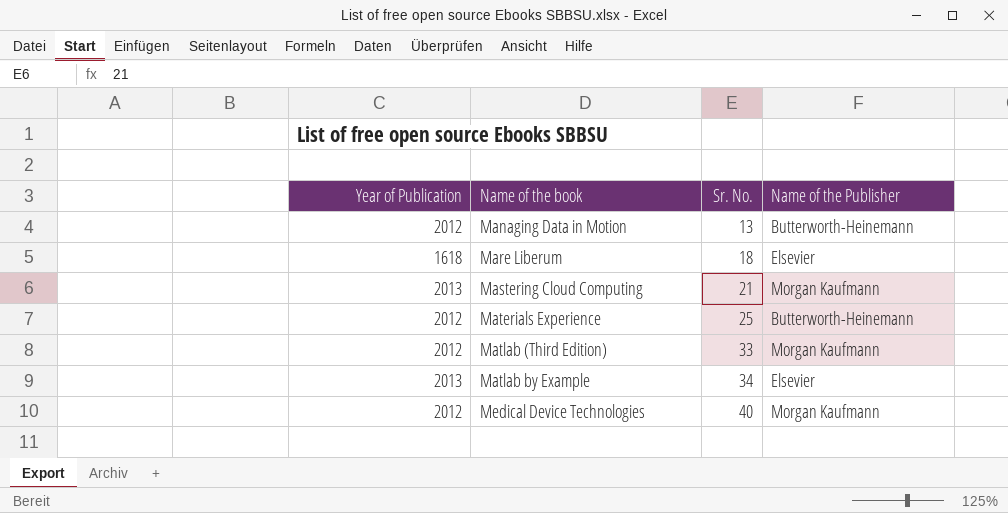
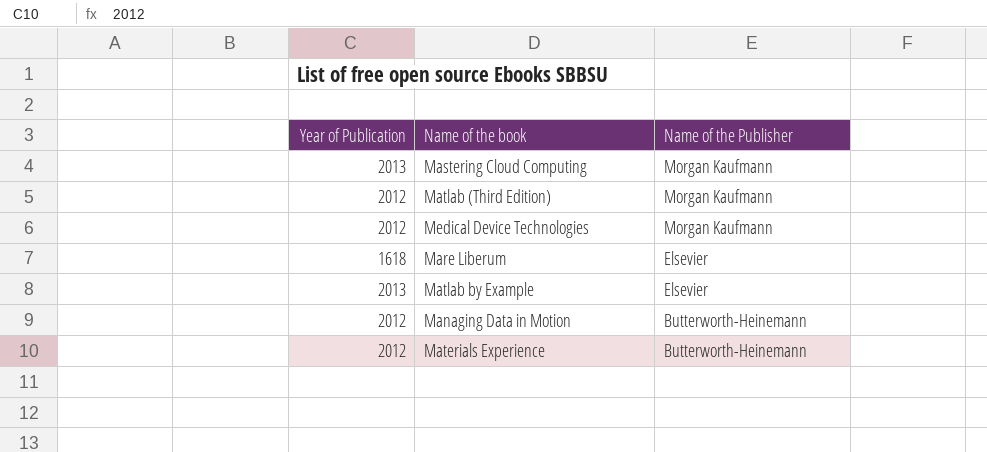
row order: Name of the book ascending -> Name of the Publisher descending
column Sr. No. | position: 3 -> none

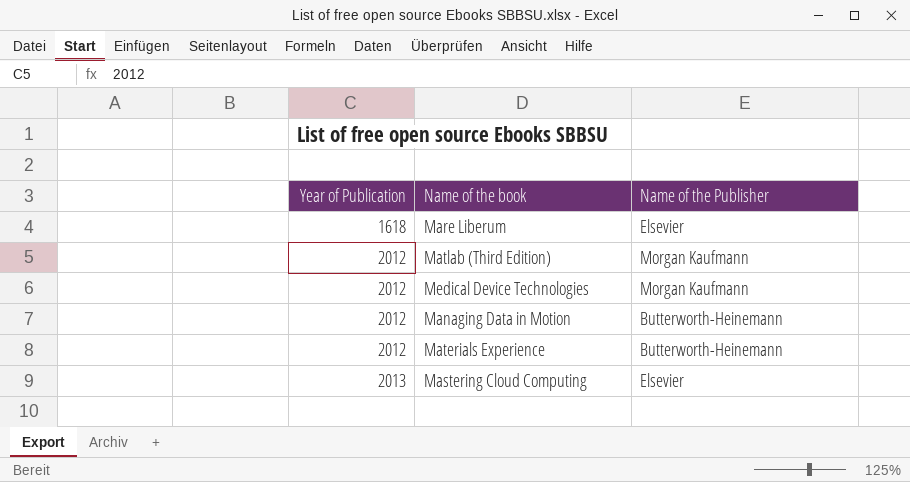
row order: Name of the Publisher descending -> Year of Publication ascending
row Matlab by Example: 2013 | Elsevier -> none
Mastering Cloud Computing | Name of the Publisher: Morgan Kaufmann -> Elsevier

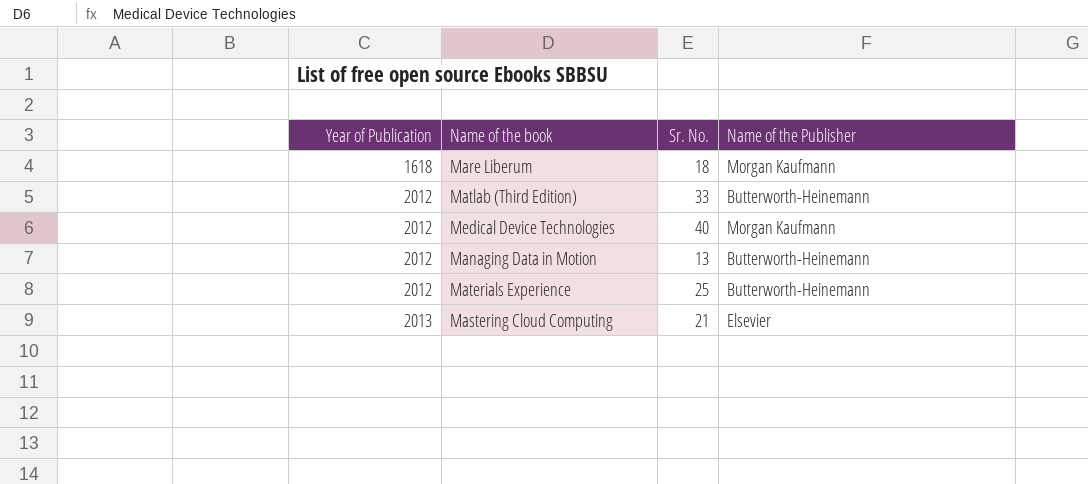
column Sr. No. | position: none -> 3
Mare Liberum | Name of the Publisher: Elsevier -> Morgan Kaufmann
Matlab (Third Edition) | Name of the Publisher: Morgan Kaufmann -> Butterworth-Heinemann

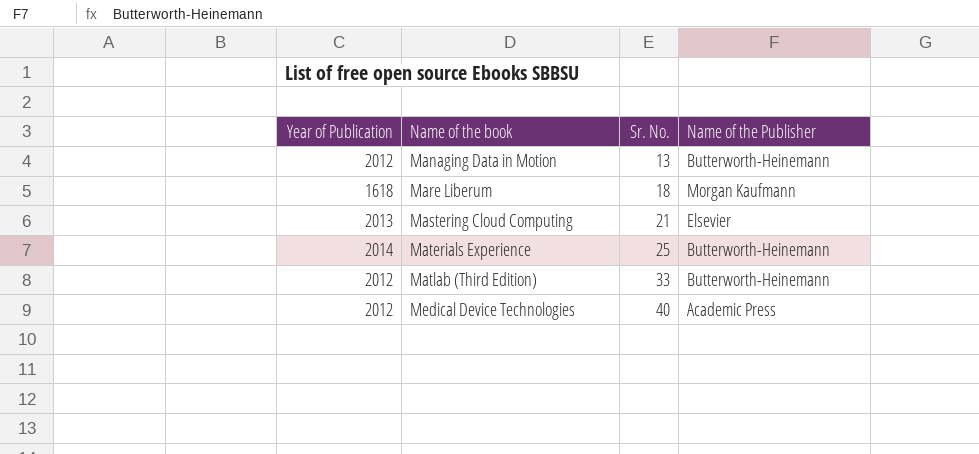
row order: Year of Publication ascending -> Name of the book ascending
Materials Experience | Year of Publication: 2012 -> 2014
Medical Device Technologies | Name of the Publisher: Morgan Kaufmann -> Academic Press

